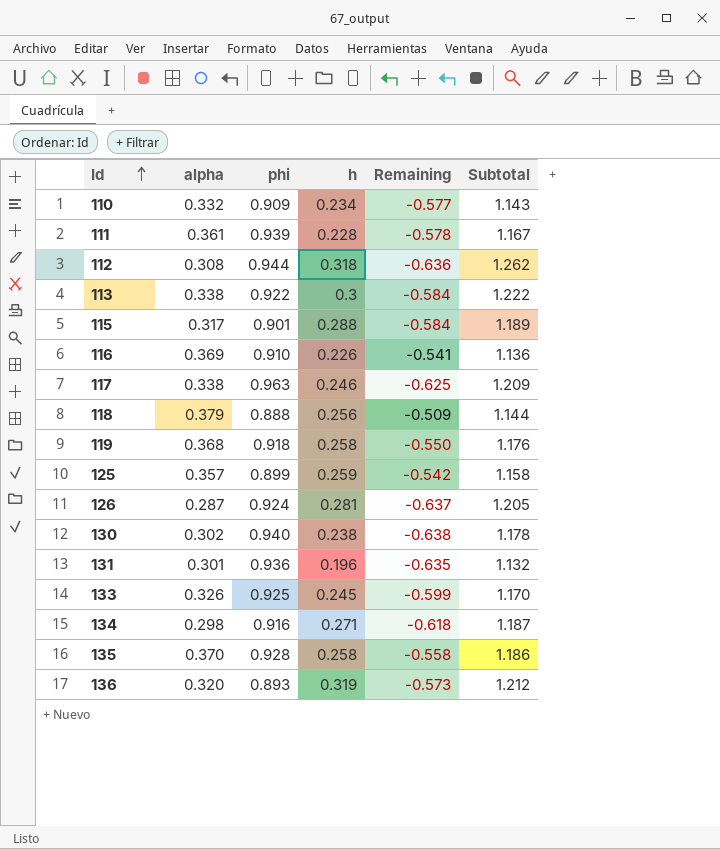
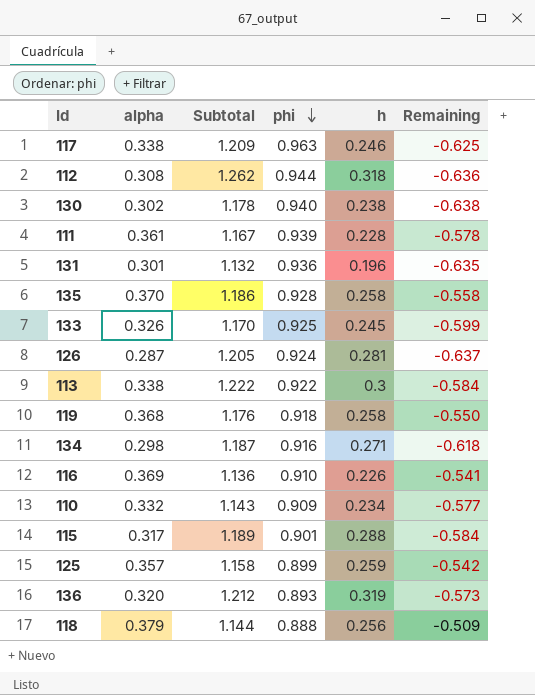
row order: Id ascending -> phi descending
column Subtotal | position: 6 -> 3

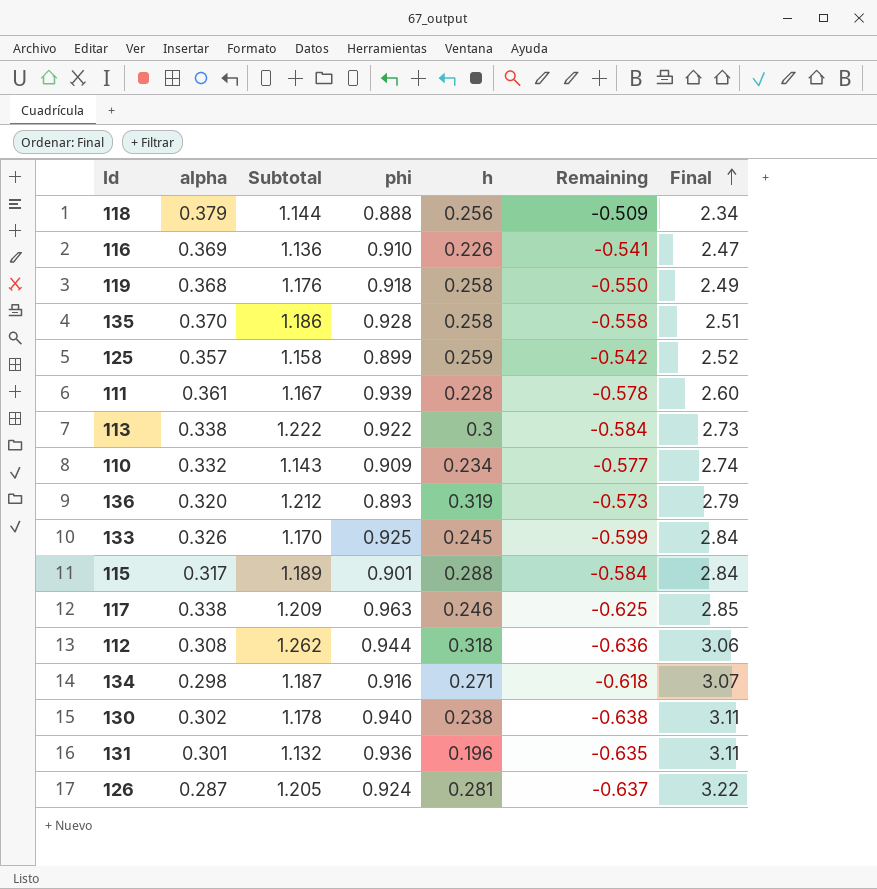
row order: phi descending -> Final ascending
column Final | formula: none -> [phi] / [alpha]

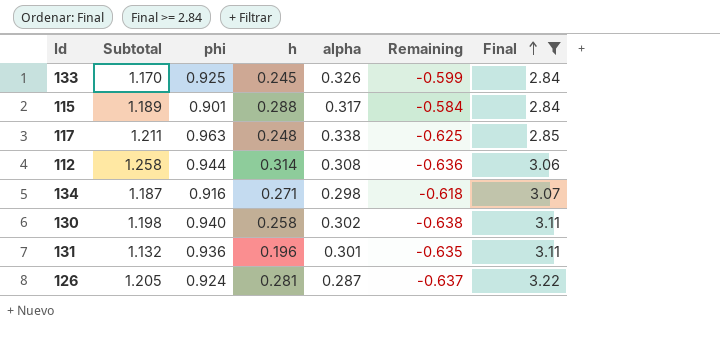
filter: none -> Final >= 2.84
column alpha | position: 2 -> 5
117 | Subtotal: 1.209 -> 1.211
117 | h: 0.246 -> 0.248
112 | Subtotal: 1.262 -> 1.258
112 | h: 0.318 -> 0.314
130 | Subtotal: 1.178 -> 1.198
130 | h: 0.238 -> 0.258

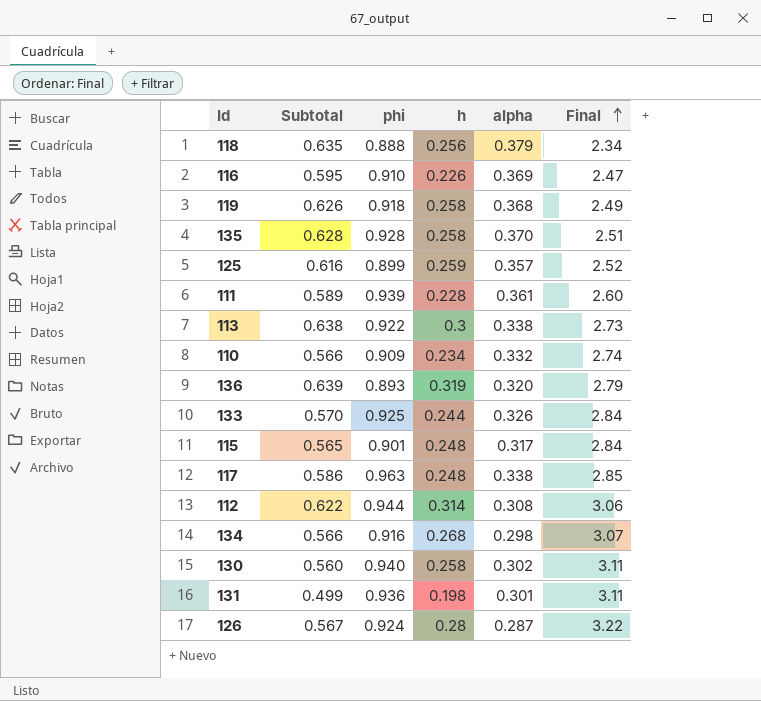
filter: Final >= 2.84 -> none
column Remaining | formula: [alpha] - [phi] -> none
column Subtotal | formula: [phi] + [h] -> [h] + [alpha]
133 | h: 0.245 -> 0.244
115 | h: 0.288 -> 0.248
134 | h: 0.271 -> 0.268
131 | h: 0.196 -> 0.198
126 | h: 0.281 -> 0.28

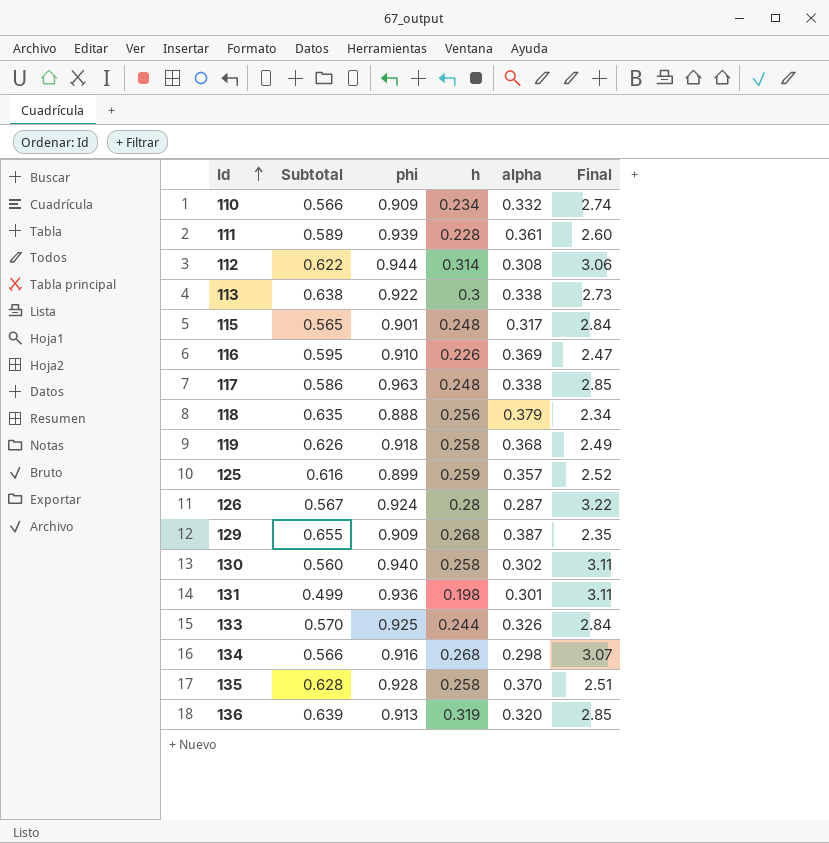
row order: Final ascending -> Id ascending
row 129: none -> 0.655 | 0.909 | 0.268 | 0.387 | 2.35
136 | phi: 0.893 -> 0.913
136 | Final: 2.79 -> 2.85

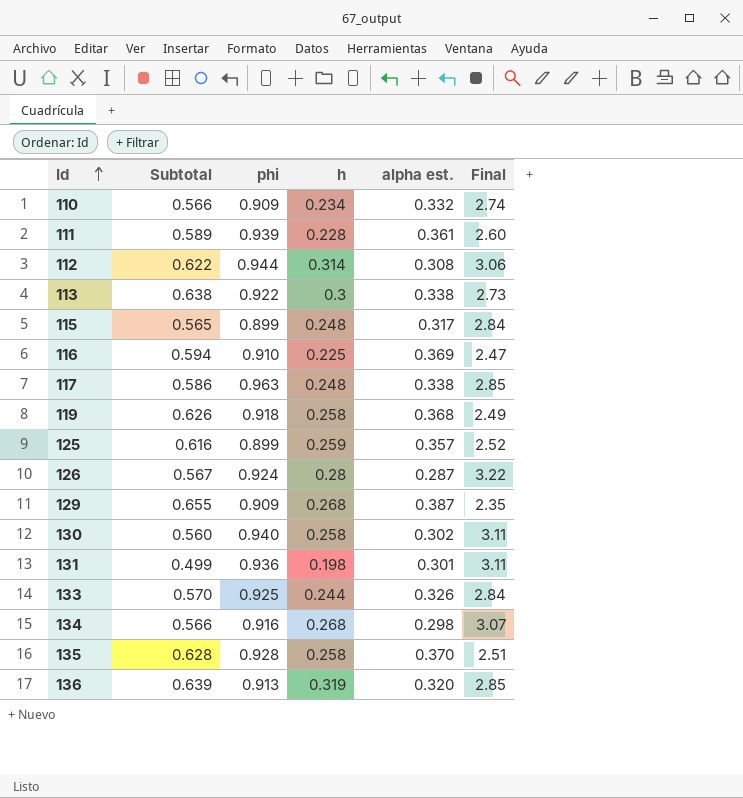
column name: alpha -> alpha est.
row 118: 0.635 | 0.888 | 0.256 | 0.379 | 2.34 -> none
115 | phi: 0.901 -> 0.899
116 | Subtotal: 0.595 -> 0.594
116 | h: 0.226 -> 0.225

